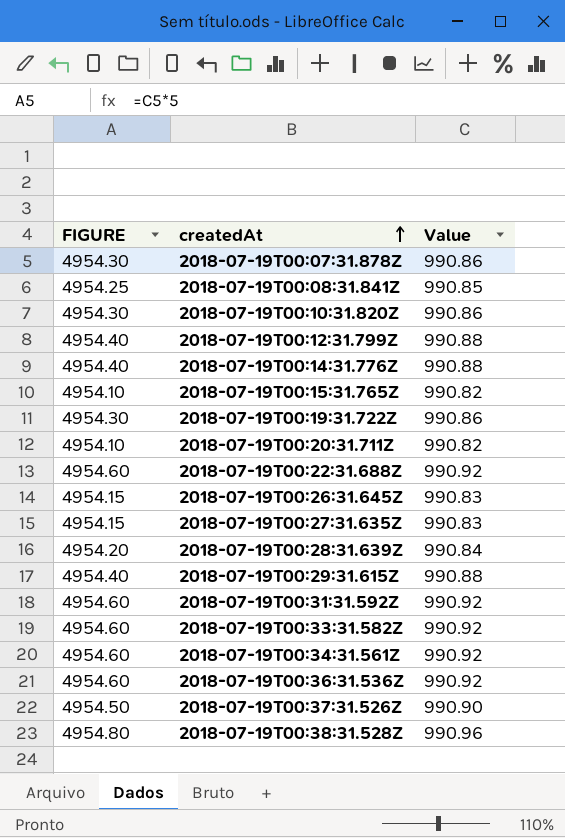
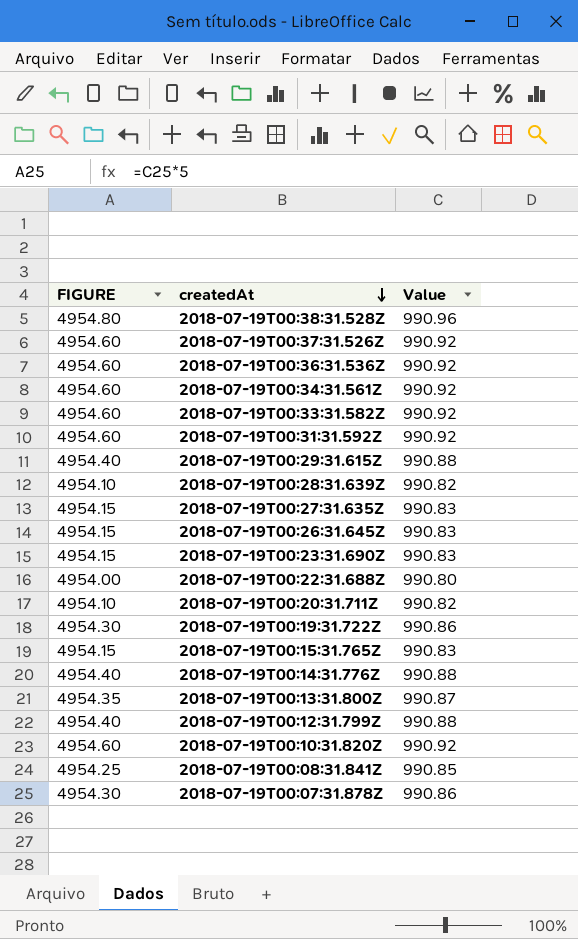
row order: createdAt ascending -> createdAt descending
2018-07-19T00:37:31.526Z | FIGURE: 4954.50 -> 4954.60
2018-07-19T00:37:31.526Z | Value: 990.90 -> 990.92
2018-07-19T00:28:31.639Z | FIGURE: 4954.20 -> 4954.10
2018-07-19T00:28:31.639Z | Value: 990.84 -> 990.82
row 2018-07-19T00:23:31.690Z: none -> 4954.15 | 990.83
2018-07-19T00:22:31.688Z | FIGURE: 4954.60 -> 4954.00
2018-07-19T00:22:31.688Z | Value: 990.92 -> 990.80
2018-07-19T00:15:31.765Z | FIGURE: 4954.10 -> 4954.15
2018-07-19T00:15:31.765Z | Value: 990.82 -> 990.83
row 2018-07-19T00:13:31.800Z: none -> 4954.35 | 990.87
2018-07-19T00:10:31.820Z | FIGURE: 4954.30 -> 4954.60
2018-07-19T00:10:31.820Z | Value: 990.86 -> 990.92

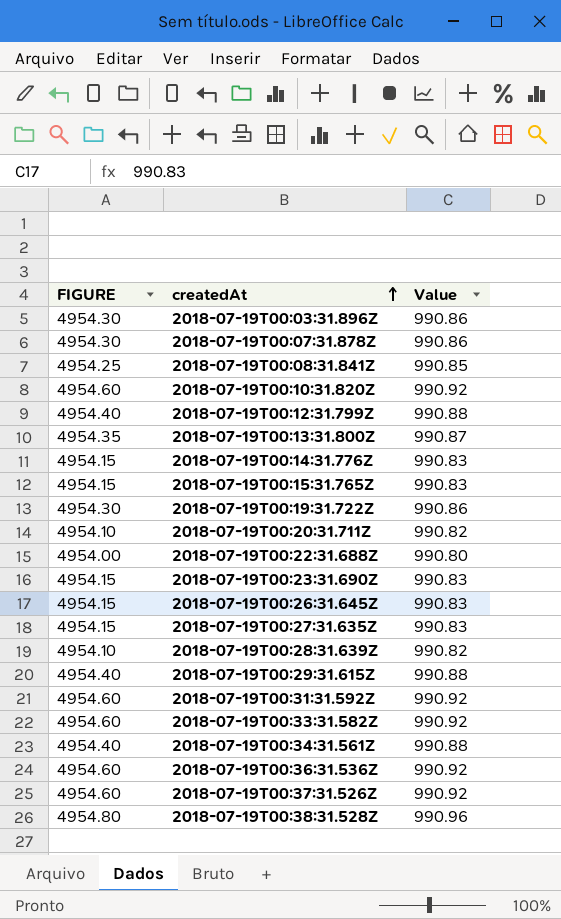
row order: createdAt descending -> createdAt ascending
row 2018-07-19T00:03:31.896Z: none -> 4954.30 | 990.86
2018-07-19T00:14:31.776Z | FIGURE: 4954.40 -> 4954.15
2018-07-19T00:14:31.776Z | Value: 990.88 -> 990.83
2018-07-19T00:34:31.561Z | FIGURE: 4954.60 -> 4954.40
2018-07-19T00:34:31.561Z | Value: 990.92 -> 990.88

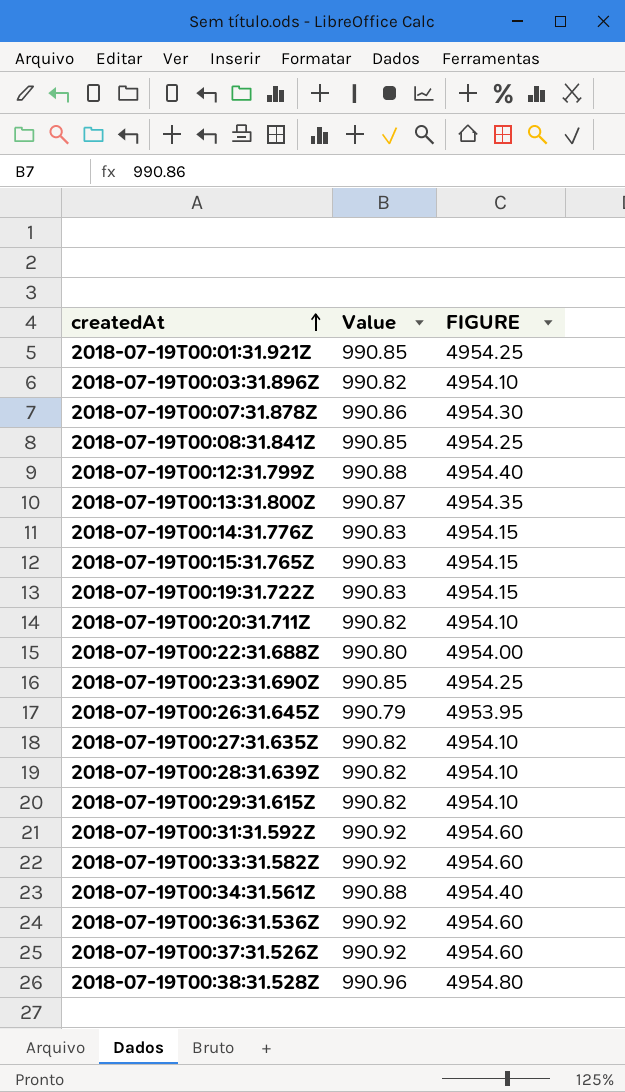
column FIGURE | position: 1 -> 3
row 2018-07-19T00:10:31.820Z: 4954.60 | 990.92 -> none
row 2018-07-19T00:01:31.921Z: none -> 990.85 | 4954.25
2018-07-19T00:03:31.896Z | Value: 990.86 -> 990.82
2018-07-19T00:03:31.896Z | FIGURE: 4954.30 -> 4954.10
2018-07-19T00:19:31.722Z | Value: 990.86 -> 990.83
2018-07-19T00:19:31.722Z | FIGURE: 4954.30 -> 4954.15
2018-07-19T00:23:31.690Z | Value: 990.83 -> 990.85
2018-07-19T00:23:31.690Z | FIGURE: 4954.15 -> 4954.25
2018-07-19T00:26:31.645Z | Value: 990.83 -> 990.79
2018-07-19T00:26:31.645Z | FIGURE: 4954.15 -> 4953.95
2018-07-19T00:27:31.635Z | Value: 990.83 -> 990.82
2018-07-19T00:27:31.635Z | FIGURE: 4954.15 -> 4954.10
2018-07-19T00:29:31.615Z | Value: 990.88 -> 990.82
2018-07-19T00:29:31.615Z | FIGURE: 4954.40 -> 4954.10

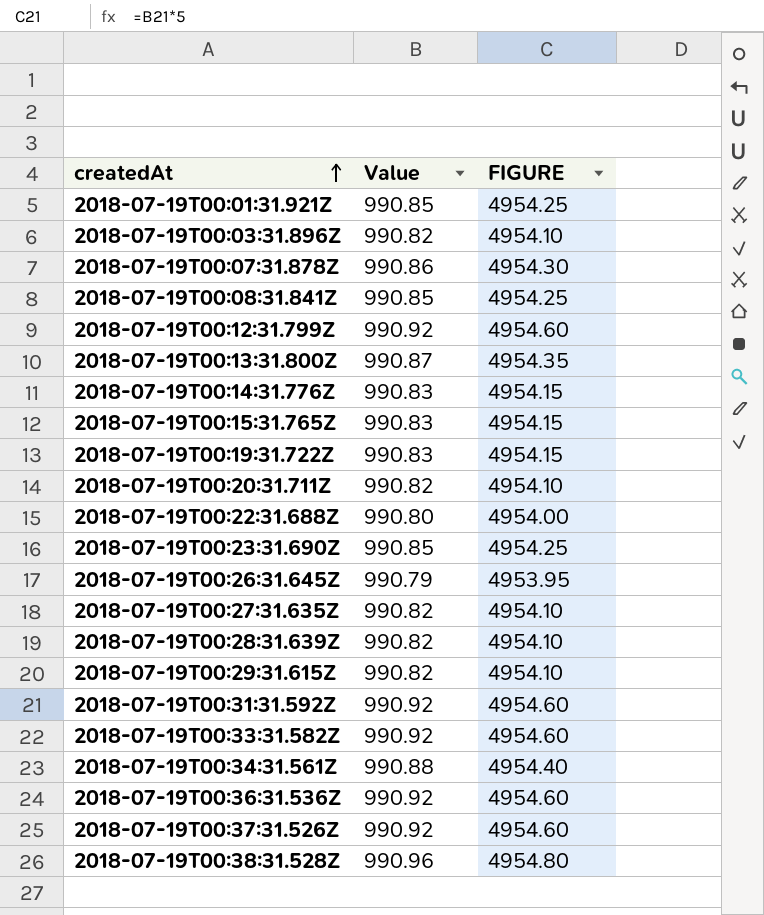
2018-07-19T00:12:31.799Z | Value: 990.88 -> 990.92
2018-07-19T00:12:31.799Z | FIGURE: 4954.40 -> 4954.60

